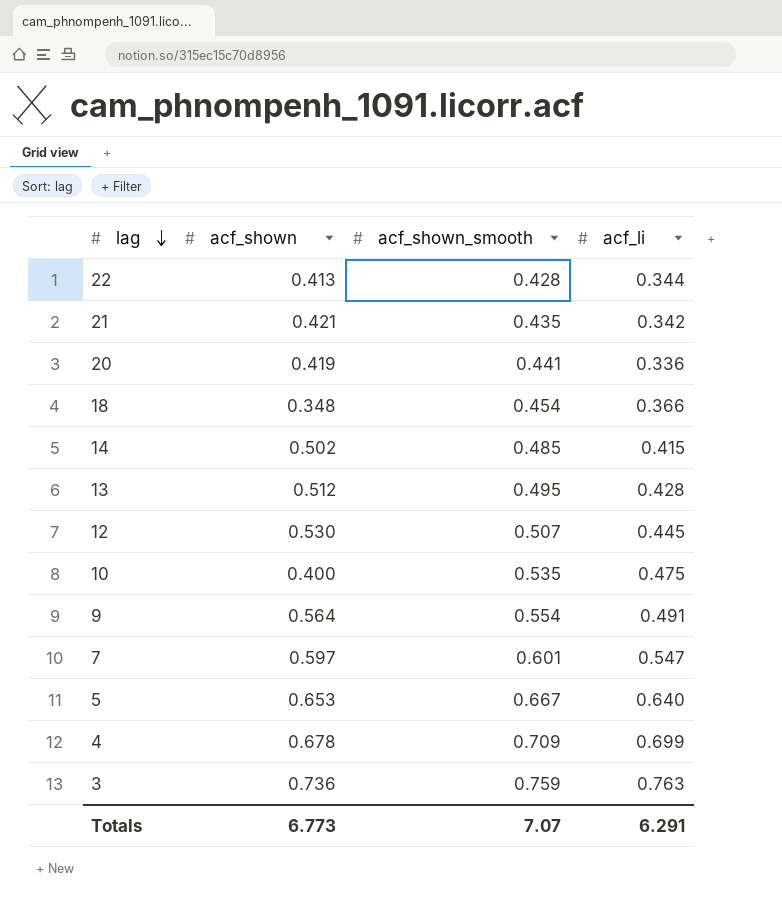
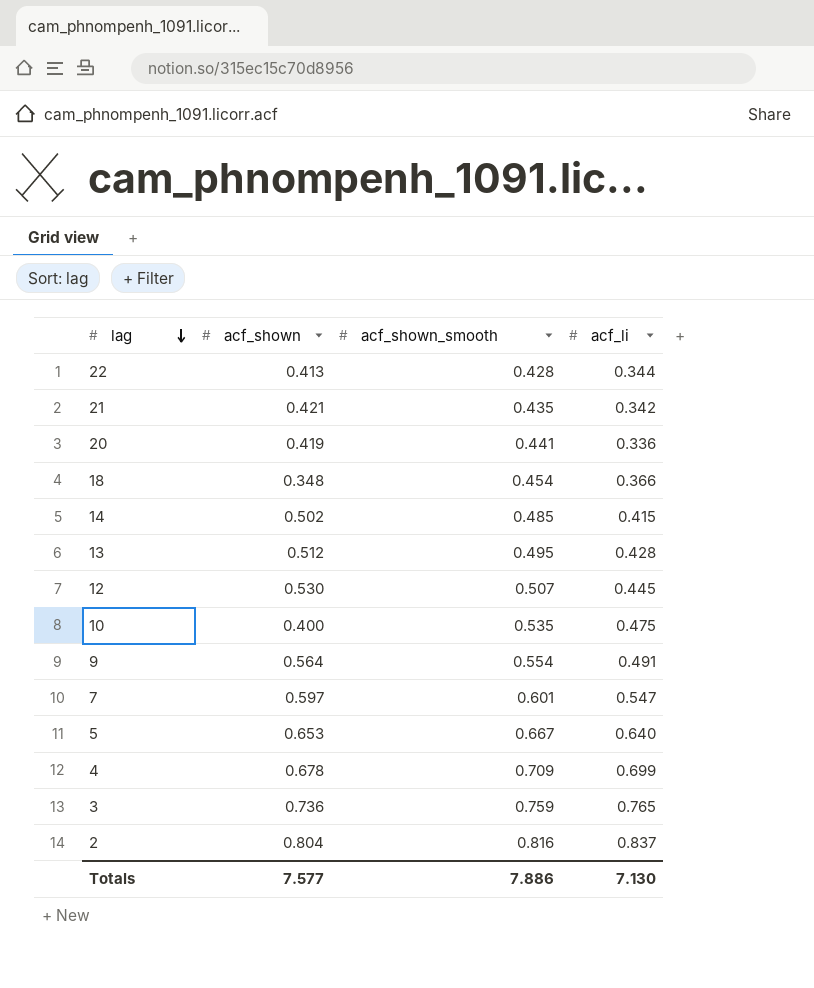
3 | acf_li: 0.763 -> 0.765
row 2: none -> 0.804 | 0.816 | 0.837
Totals | acf_shown: 6.773 -> 7.577
Totals | acf_shown_smooth: 7.07 -> 7.886
Totals | acf_li: 6.291 -> 7.130

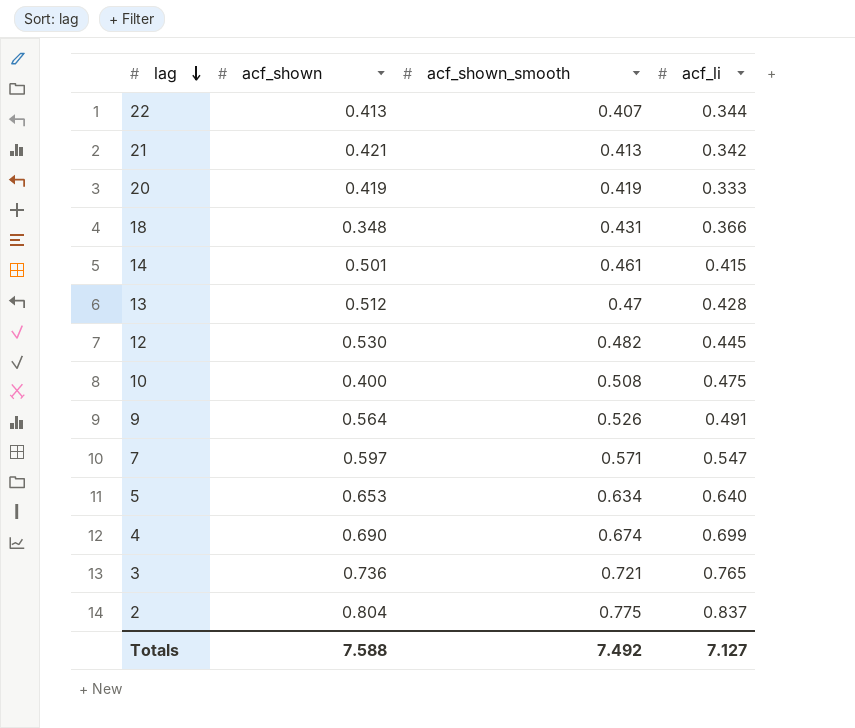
22 | acf_shown_smooth: 0.428 -> 0.407
21 | acf_shown_smooth: 0.435 -> 0.413
20 | acf_shown_smooth: 0.441 -> 0.419
20 | acf_li: 0.336 -> 0.333
18 | acf_shown_smooth: 0.454 -> 0.431
14 | acf_shown: 0.502 -> 0.501
14 | acf_shown_smooth: 0.485 -> 0.461
13 | acf_shown_smooth: 0.495 -> 0.47
12 | acf_shown_smooth: 0.507 -> 0.482
10 | acf_shown_smooth: 0.535 -> 0.508
9 | acf_shown_smooth: 0.554 -> 0.526
7 | acf_shown_smooth: 0.601 -> 0.571
5 | acf_shown_smooth: 0.667 -> 0.634
4 | acf_shown: 0.678 -> 0.690
4 | acf_shown_smooth: 0.709 -> 0.674
3 | acf_shown_smooth: 0.759 -> 0.721
2 | acf_shown_smooth: 0.816 -> 0.775
Totals | acf_shown: 7.577 -> 7.588
Totals | acf_shown_smooth: 7.886 -> 7.492
Totals | acf_li: 7.130 -> 7.127

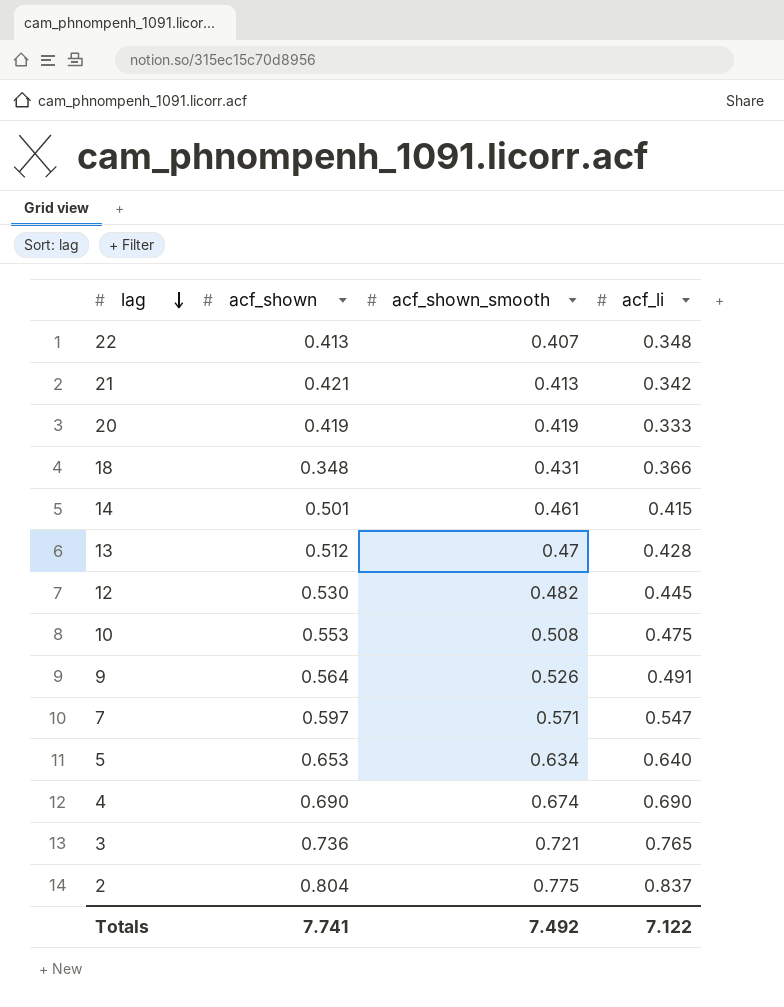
22 | acf_li: 0.344 -> 0.348
10 | acf_shown: 0.400 -> 0.553
4 | acf_li: 0.699 -> 0.690
Totals | acf_shown: 7.588 -> 7.741
Totals | acf_li: 7.127 -> 7.122

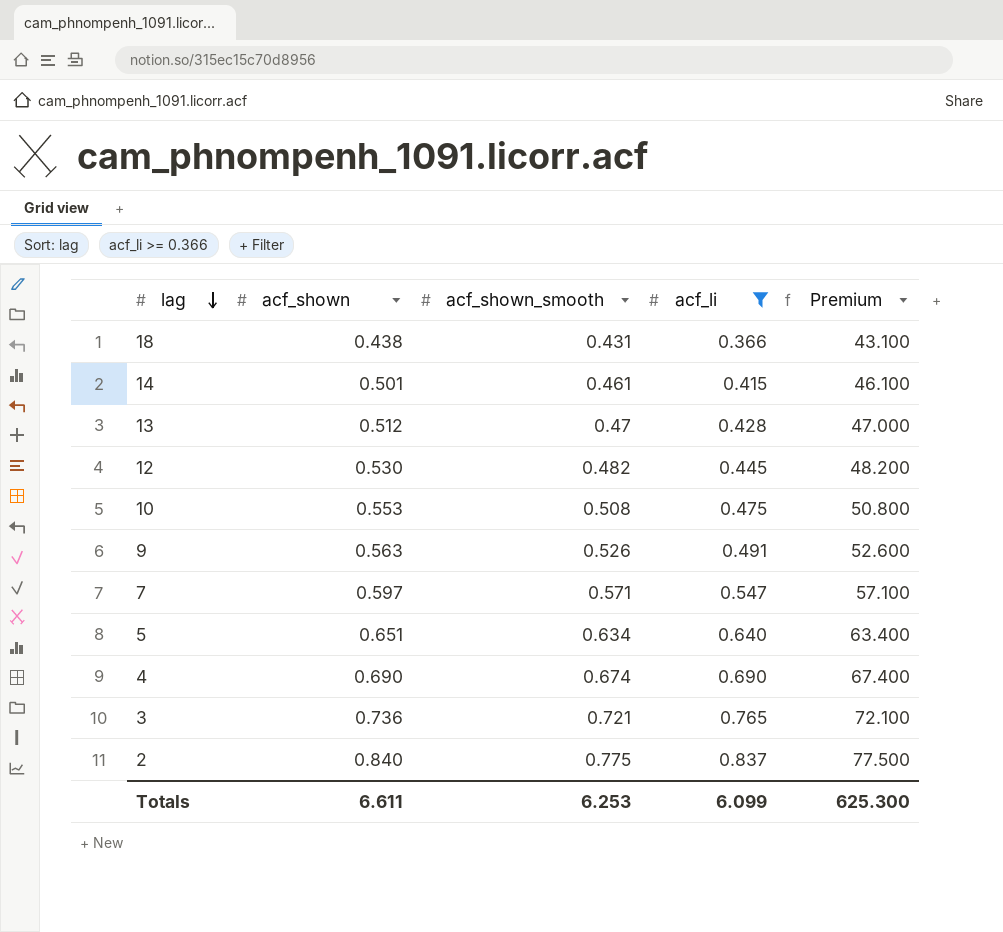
filter: none -> acf_li >= 0.366
column Premium | formula: none -> [acf_shown_smooth] * 100
18 | acf_shown: 0.348 -> 0.438
9 | acf_shown: 0.564 -> 0.563
5 | acf_shown: 0.653 -> 0.651
2 | acf_shown: 0.804 -> 0.840
Totals | acf_shown: 7.741 -> 6.611
Totals | acf_shown_smooth: 7.492 -> 6.253
Totals | acf_li: 7.122 -> 6.099

